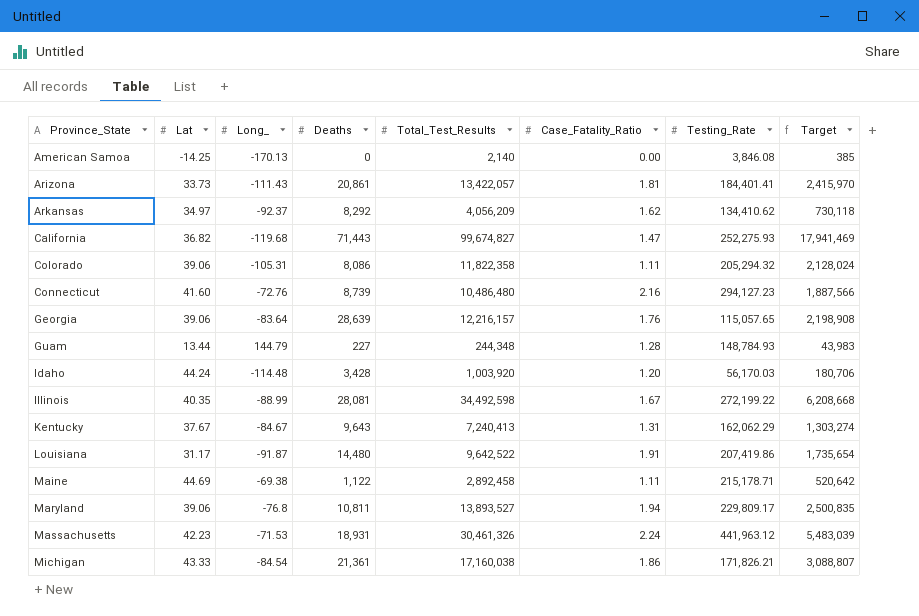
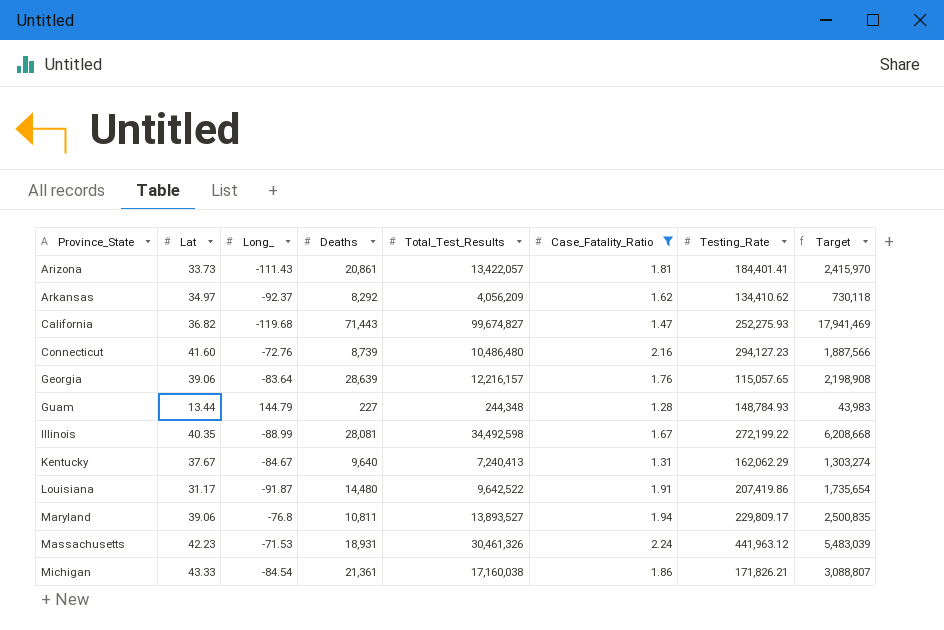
filter: none -> Case_Fatality_Ratio >= 1.28
Kentucky | Deaths: 9,643 -> 9,640

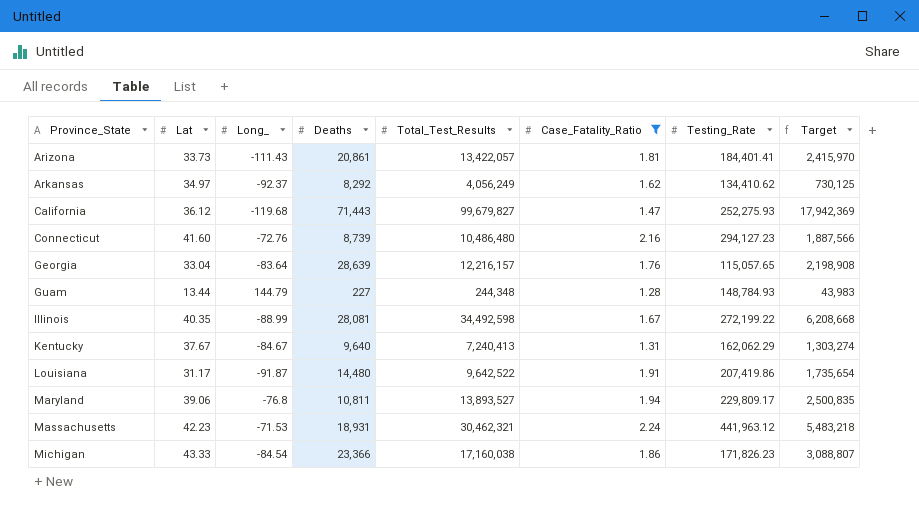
Arkansas | Total_Test_Results: 4,056,209 -> 4,056,249
Arkansas | Target: 730,118 -> 730,125
California | Lat: 36.82 -> 36.12
California | Total_Test_Results: 99,674,827 -> 99,679,827
California | Target: 17,941,469 -> 17,942,369
Georgia | Lat: 39.06 -> 33.04
Massachusetts | Total_Test_Results: 30,461,326 -> 30,462,321
Massachusetts | Target: 5,483,039 -> 5,483,218
Michigan | Deaths: 21,361 -> 23,366
Michigan | Testing_Rate: 171,826.21 -> 171,826.23

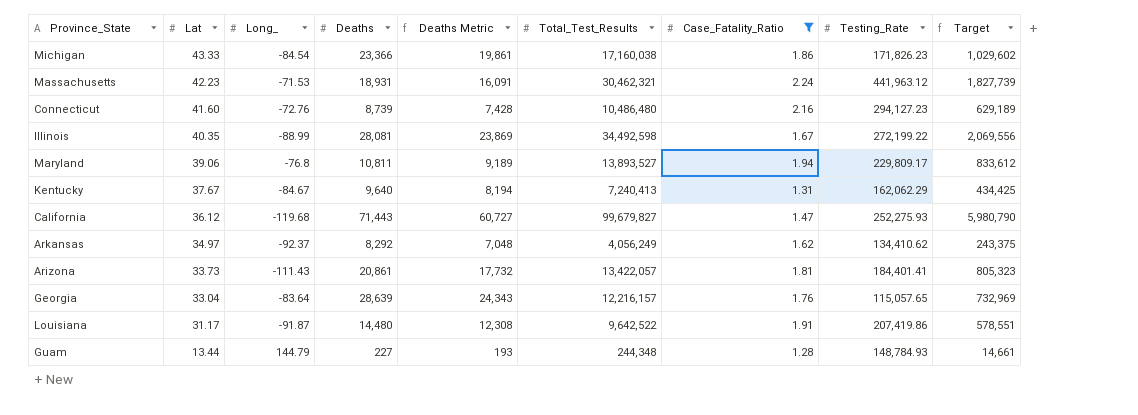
row order: Province_State ascending -> Lat descending
column Deaths Metric | formula: none -> [Deaths] * 0.85
column Target | formula: [Total_Test_Results] * 0.18 -> [Total_Test_Results] * 0.06

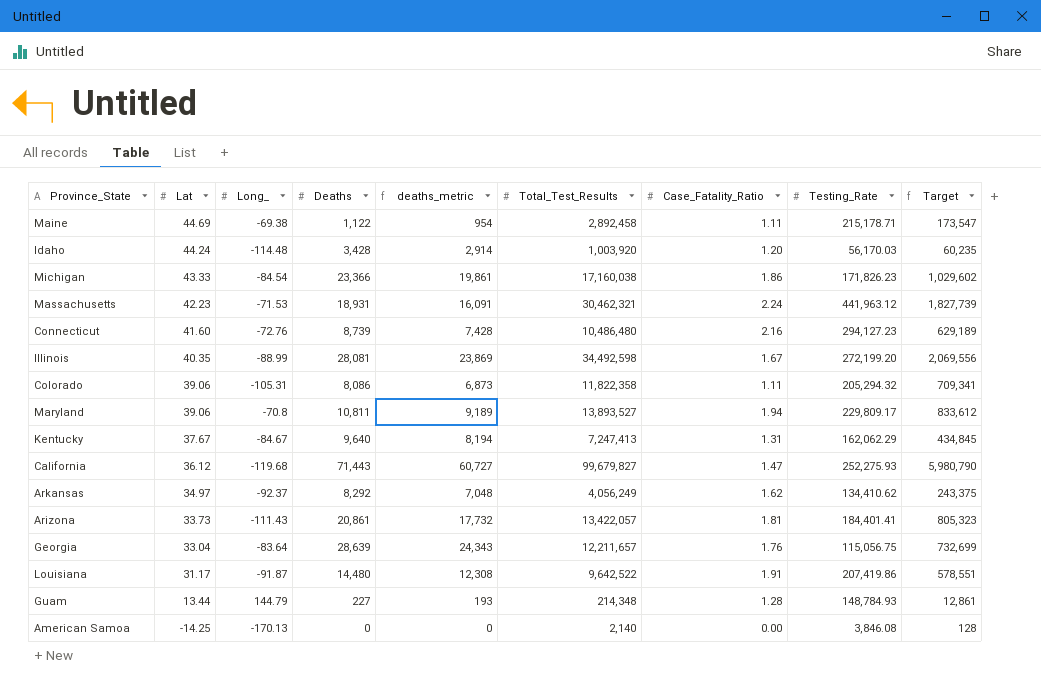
filter: Case_Fatality_Ratio >= 1.28 -> none
column name: Deaths Metric -> deaths_metric
Illinois | Testing_Rate: 272,199.22 -> 272,199.20
Maryland | Long_: -76.8 -> -70.8
Kentucky | Total_Test_Results: 7,240,413 -> 7,247,413
Kentucky | Target: 434,425 -> 434,845
Georgia | Total_Test_Results: 12,216,157 -> 12,211,657
Georgia | Testing_Rate: 115,057.65 -> 115,056.75
Georgia | Target: 732,969 -> 732,699
Guam | Total_Test_Results: 244,348 -> 214,348
Guam | Target: 14,661 -> 12,861

